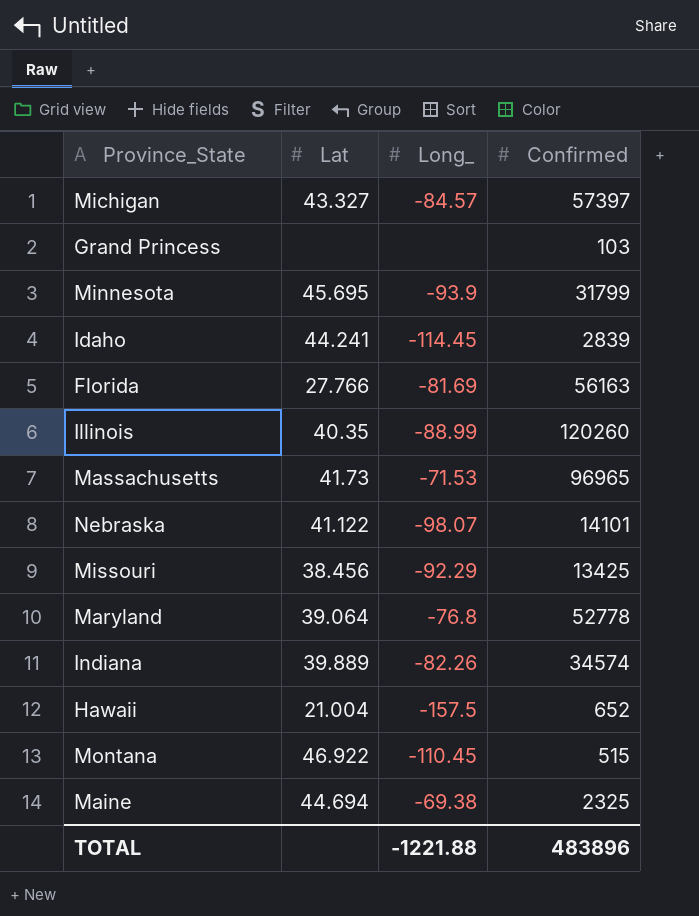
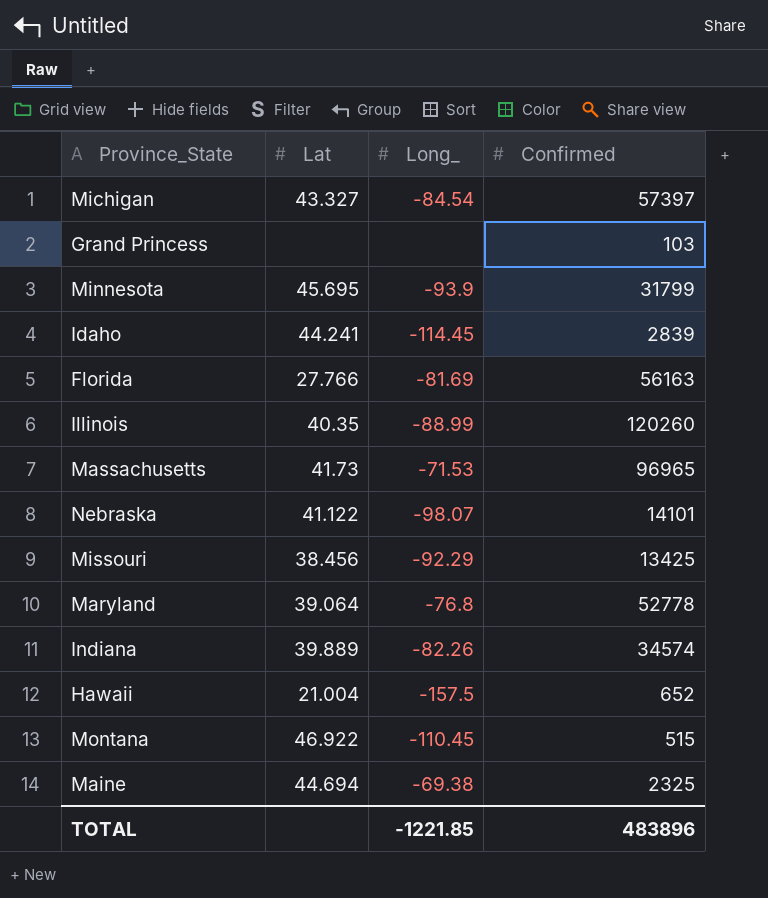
Michigan | Long_: -84.57 -> -84.54
TOTAL | Long_: -1221.88 -> -1221.85

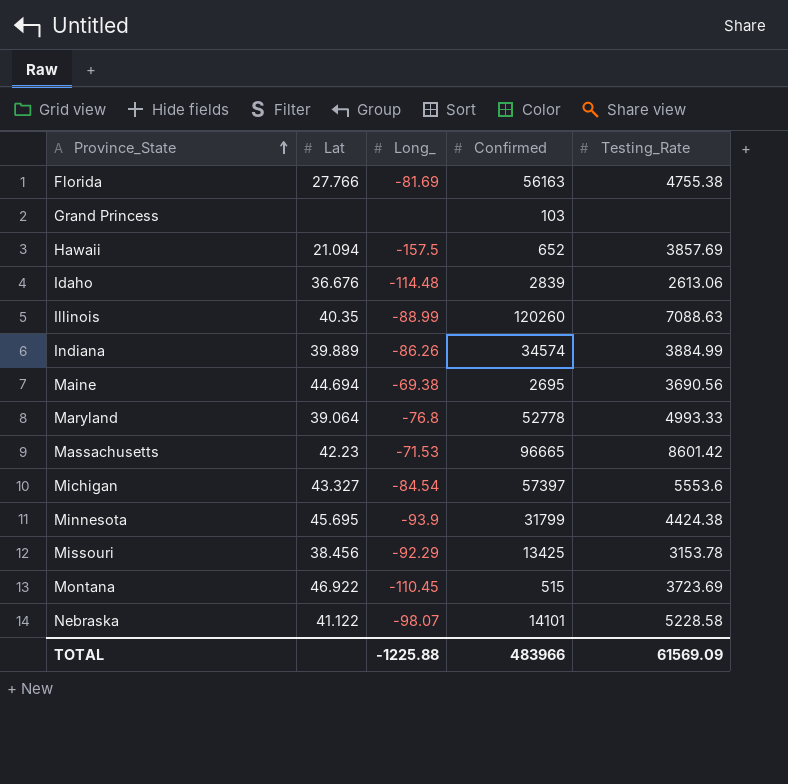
row order: none -> Province_State ascending
column Testing_Rate | position: none -> 5
Hawaii | Lat: 21.004 -> 21.094
Idaho | Lat: 44.241 -> 36.676
Idaho | Long_: -114.45 -> -114.48
Indiana | Long_: -82.26 -> -86.26
Maine | Confirmed: 2325 -> 2695
Massachusetts | Lat: 41.73 -> 42.23
Massachusetts | Confirmed: 96965 -> 96665
TOTAL | Long_: -1221.85 -> -1225.88
TOTAL | Confirmed: 483896 -> 483966

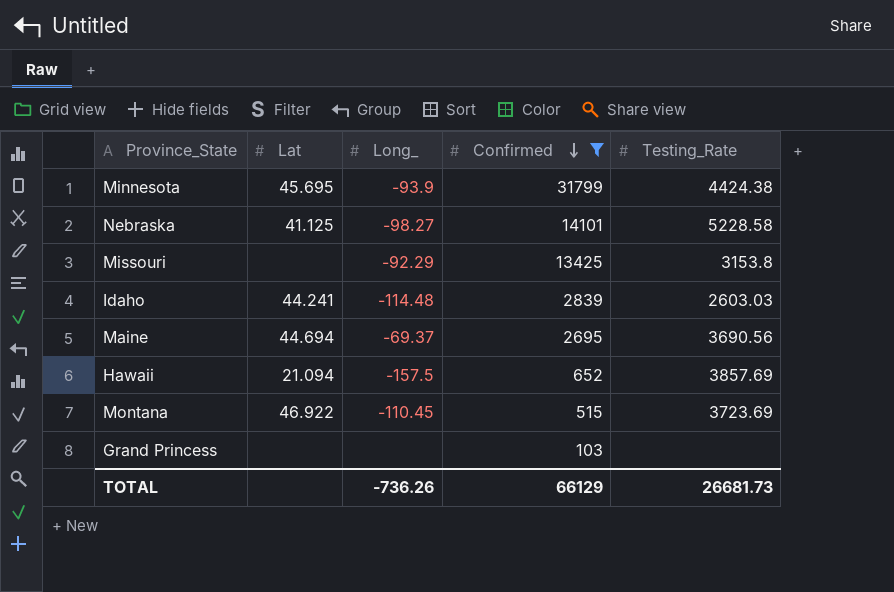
filter: none -> Confirmed <= 31799
row order: Province_State ascending -> Confirmed descending
Nebraska | Lat: 41.122 -> 41.125
Nebraska | Long_: -98.07 -> -98.27
Missouri | Lat: 38.456 -> none
Missouri | Testing_Rate: 3153.78 -> 3153.8
Idaho | Lat: 36.676 -> 44.241
Idaho | Testing_Rate: 2613.06 -> 2603.03
Maine | Long_: -69.38 -> -69.37
TOTAL | Long_: -1225.88 -> -736.26
TOTAL | Confirmed: 483966 -> 66129
TOTAL | Testing_Rate: 61569.09 -> 26681.73

